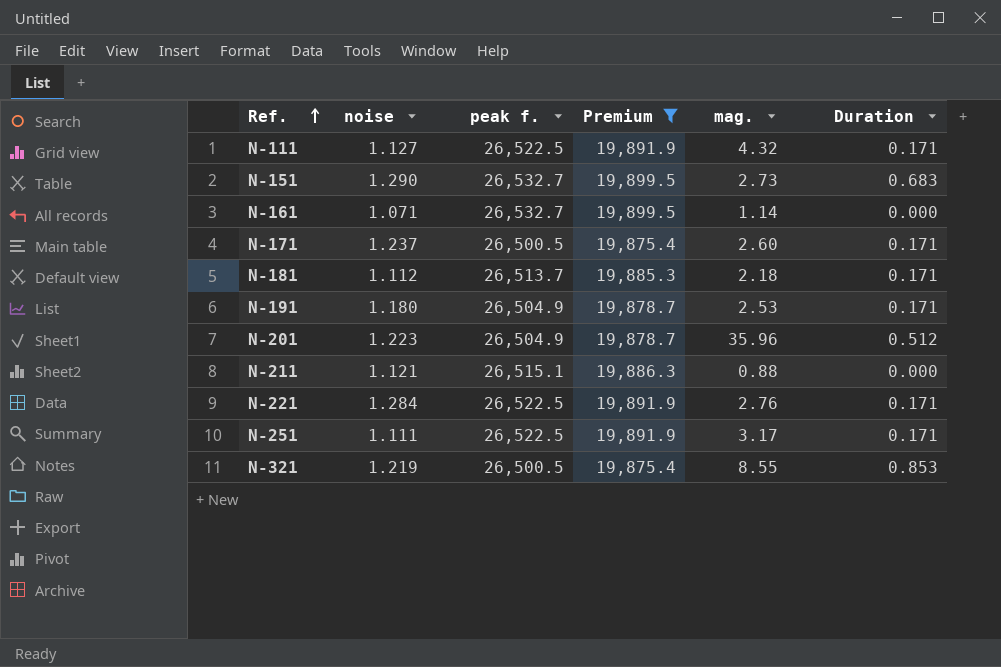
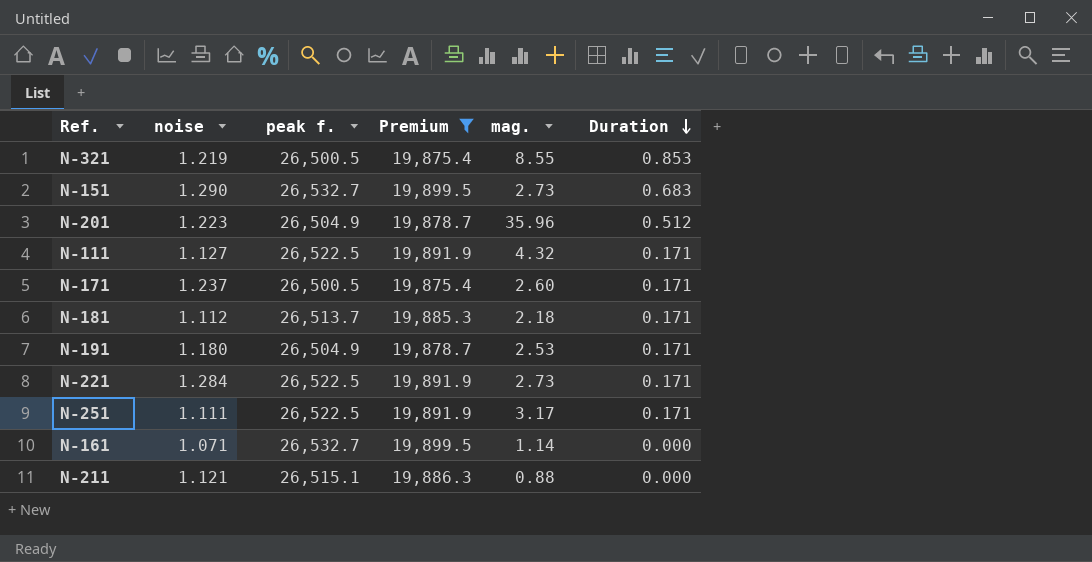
row order: Ref. ascending -> Duration descending
N-221 | mag.: 2.76 -> 2.73

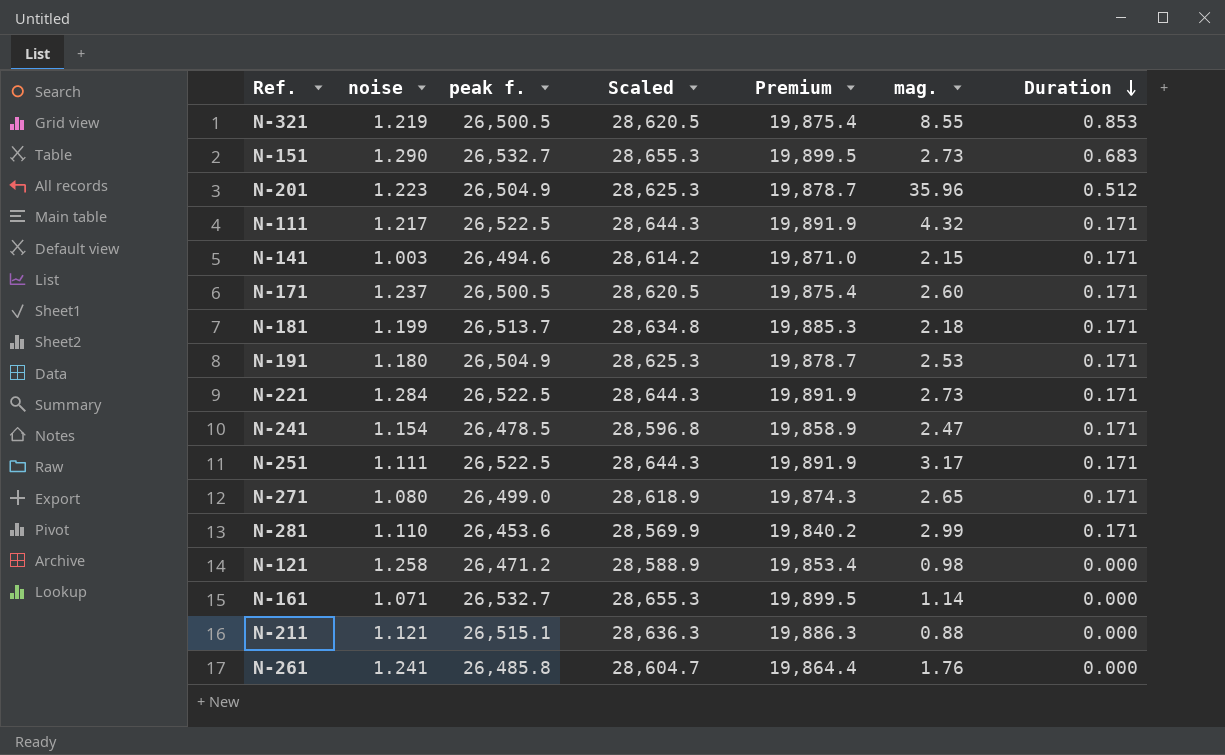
filter: Premium >= 19,875.4 -> none
column Scaled | formula: none -> [peak f.] * 1.08
N-111 | noise: 1.127 -> 1.217
N-181 | noise: 1.112 -> 1.199

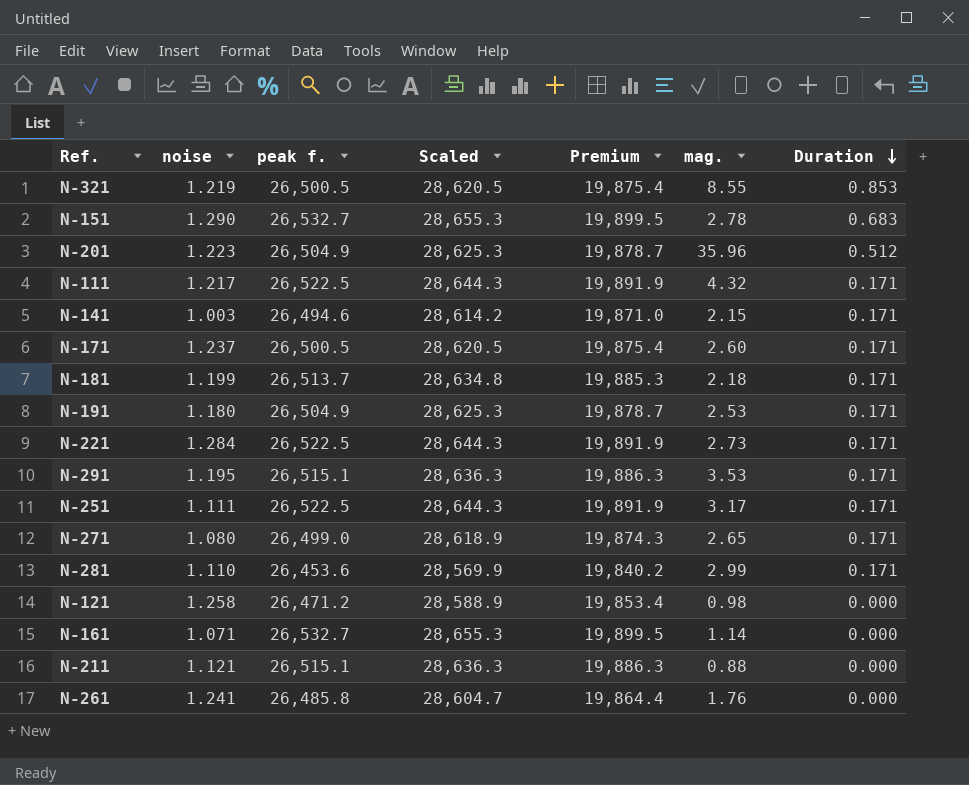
row N-241: 1.154 | 26,478.5 | 28,596.8 | 19,858.9 | 2.47 | 0.171 -> none
N-151 | mag.: 2.73 -> 2.78
row N-291: none -> 1.195 | 26,515.1 | 28,636.3 | 19,886.3 | 3.53 | 0.171

